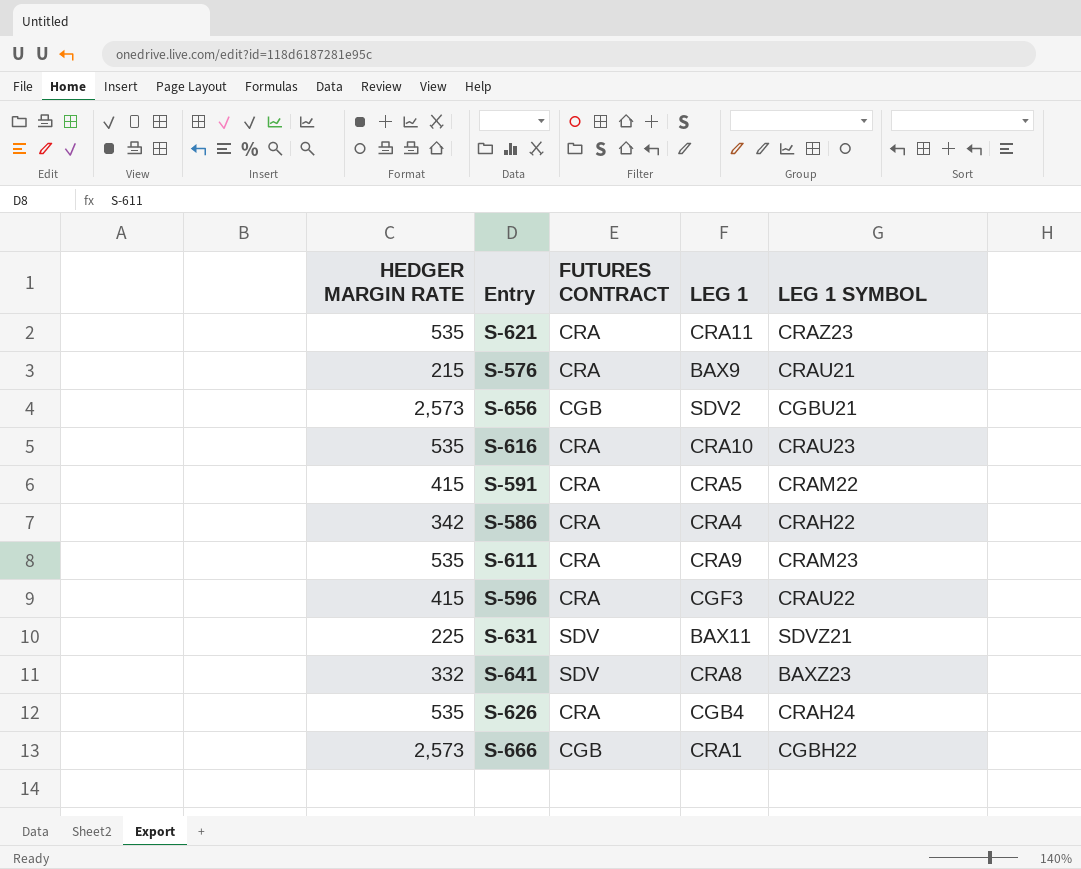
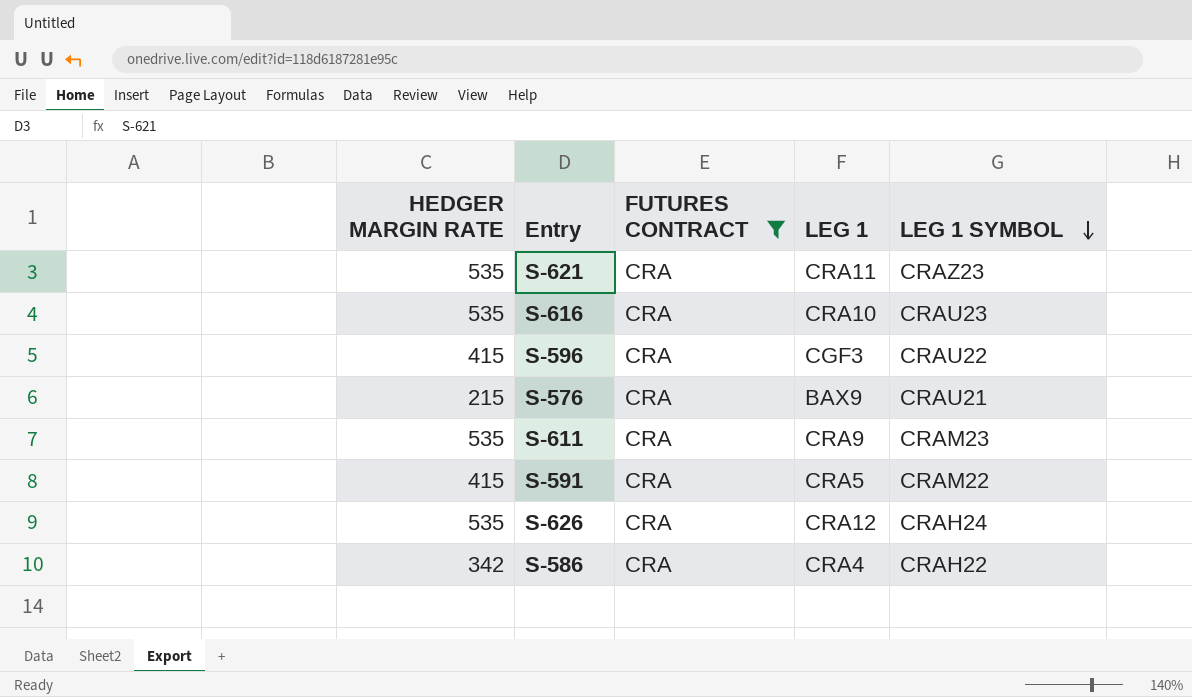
filter: none -> FUTURES CONTRACT = CRA
row order: none -> LEG 1 SYMBOL descending
S-626 | LEG 1: CGB4 -> CRA12

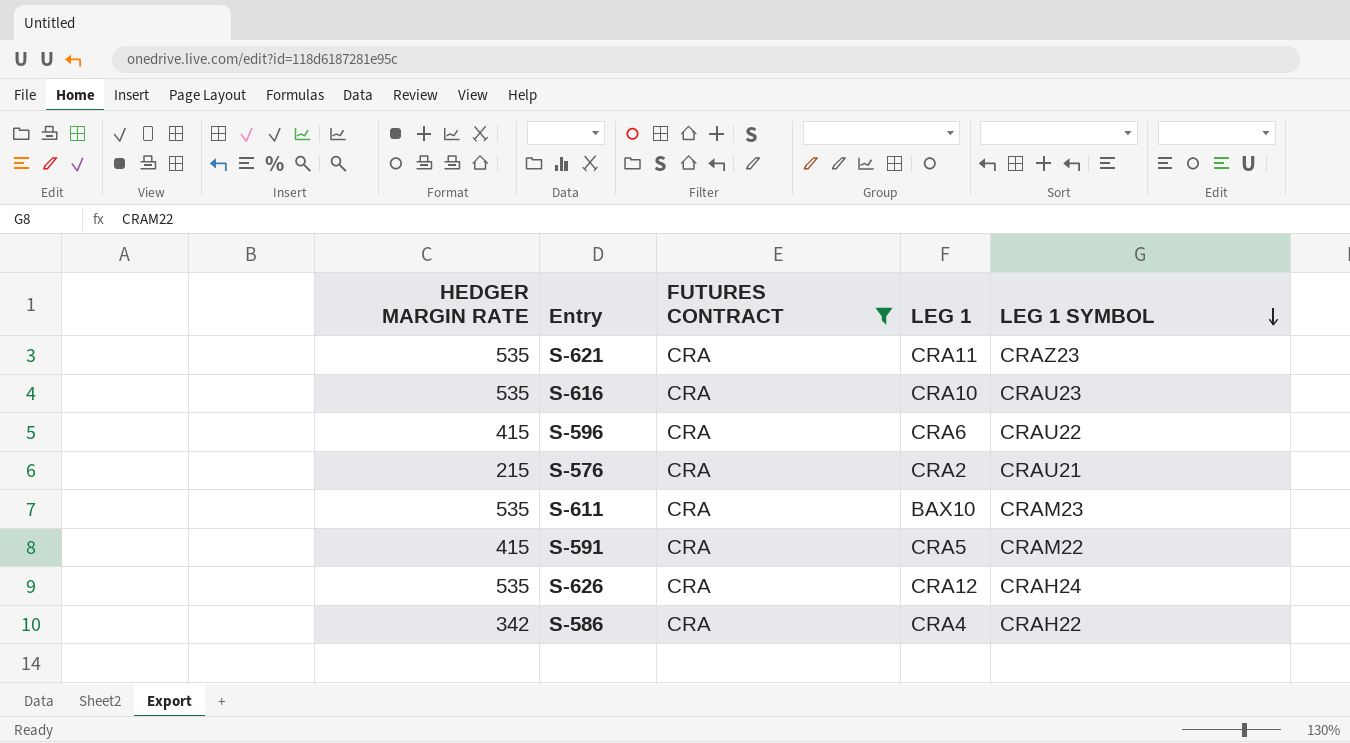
S-596 | LEG 1: CGF3 -> CRA6
S-576 | LEG 1: BAX9 -> CRA2
S-611 | LEG 1: CRA9 -> BAX10

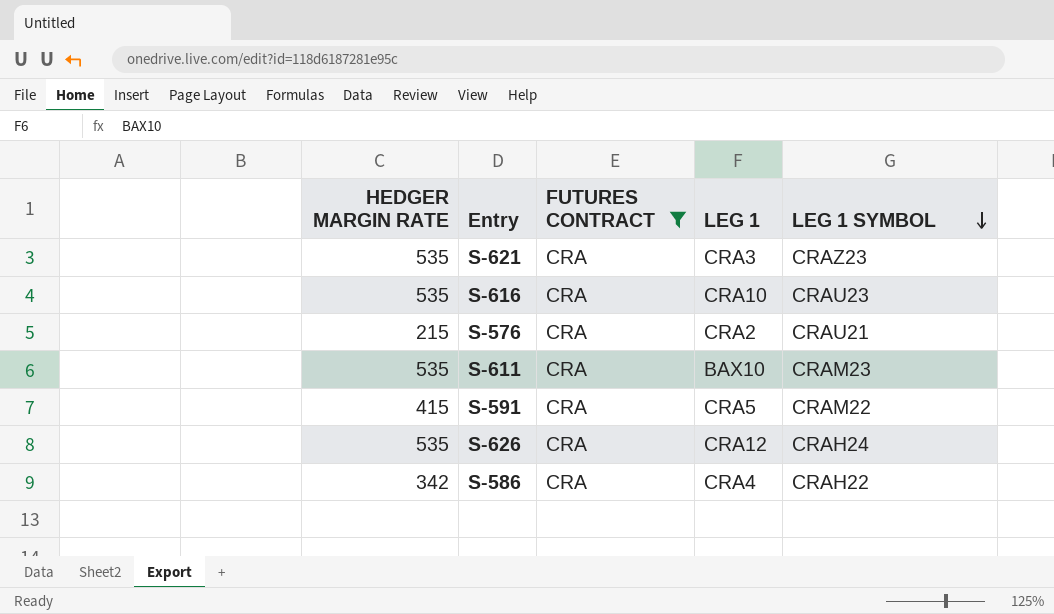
row S-596: 415 | CRA | CRA6 | CRAU22 -> none
S-621 | LEG 1: CRA11 -> CRA3

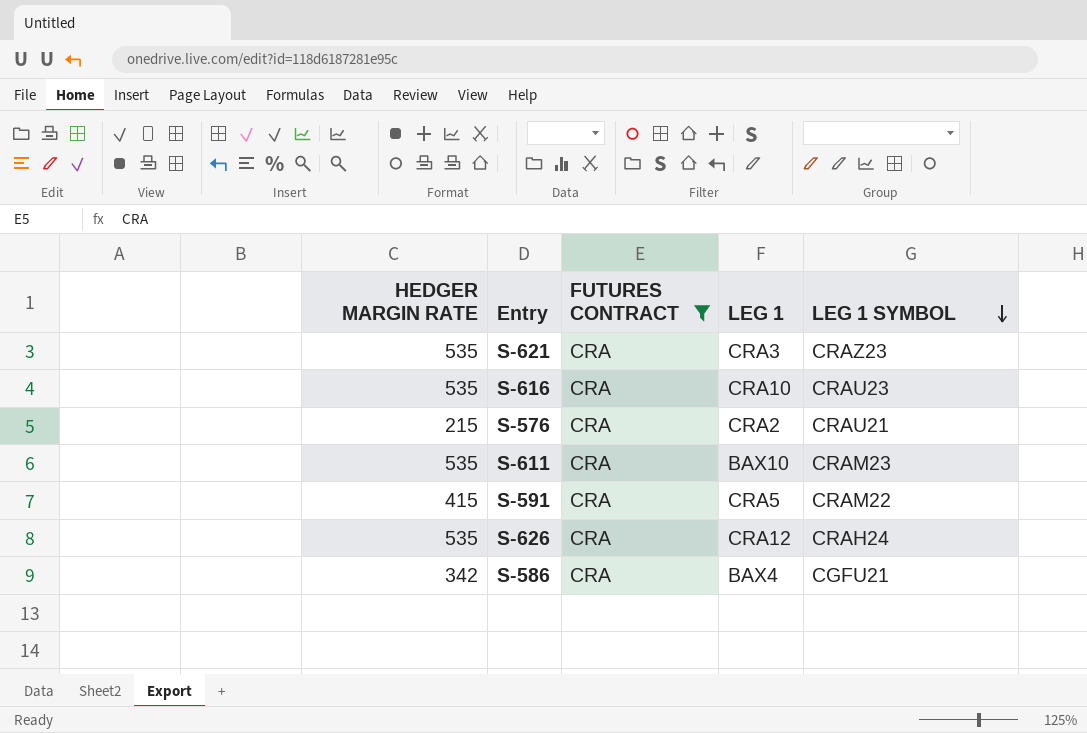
S-586 | LEG 1: CRA4 -> BAX4
S-586 | LEG 1 SYMBOL: CRAH22 -> CGFU21

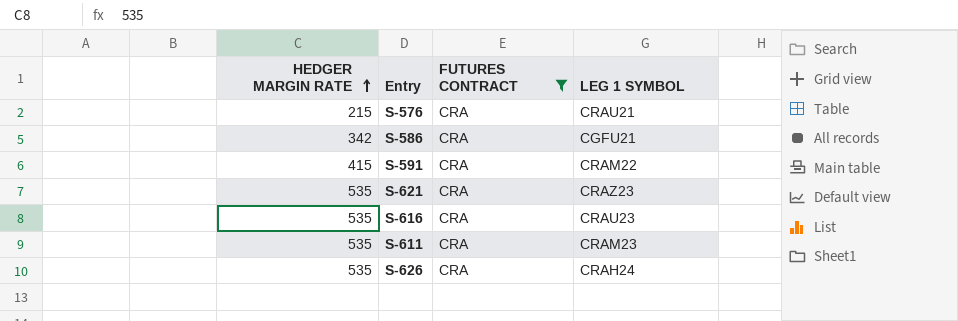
row order: LEG 1 SYMBOL descending -> HEDGER MARGIN RATE ascending
column LEG 1 | position: 4 -> none

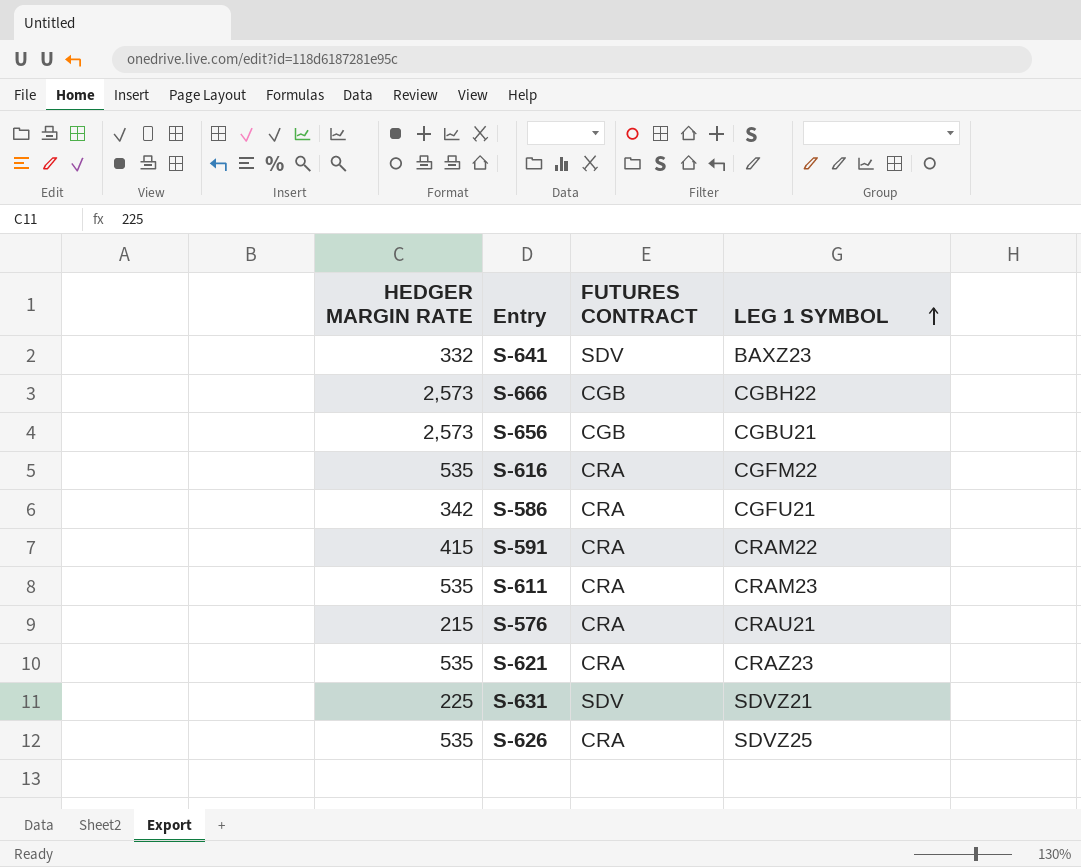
filter: FUTURES CONTRACT = CRA -> none
row order: HEDGER MARGIN RATE ascending -> LEG 1 SYMBOL ascending
S-616 | LEG 1 SYMBOL: CRAU23 -> CGFM22
S-626 | LEG 1 SYMBOL: CRAH24 -> SDVZ25

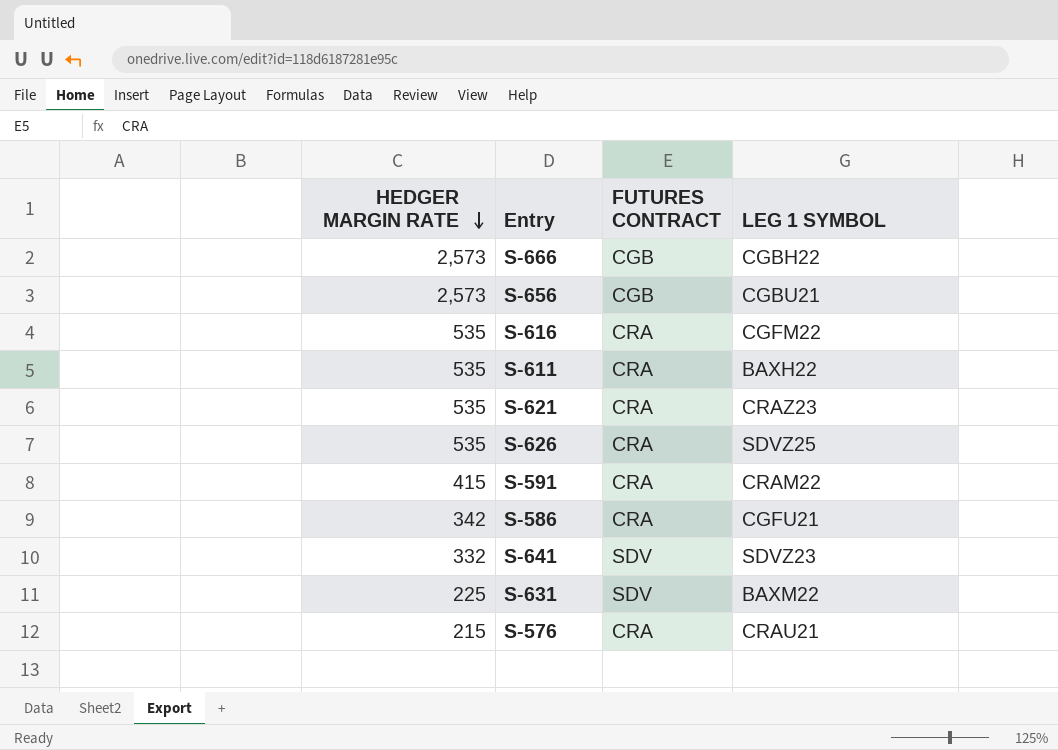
row order: LEG 1 SYMBOL ascending -> HEDGER MARGIN RATE descending
S-611 | LEG 1 SYMBOL: CRAM23 -> BAXH22
S-641 | LEG 1 SYMBOL: BAXZ23 -> SDVZ23
S-631 | LEG 1 SYMBOL: SDVZ21 -> BAXM22

